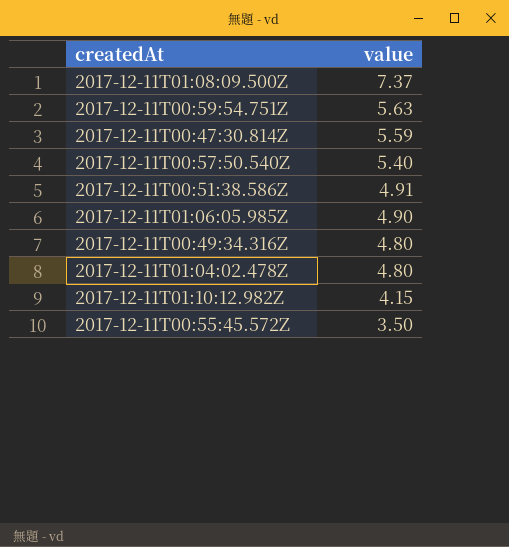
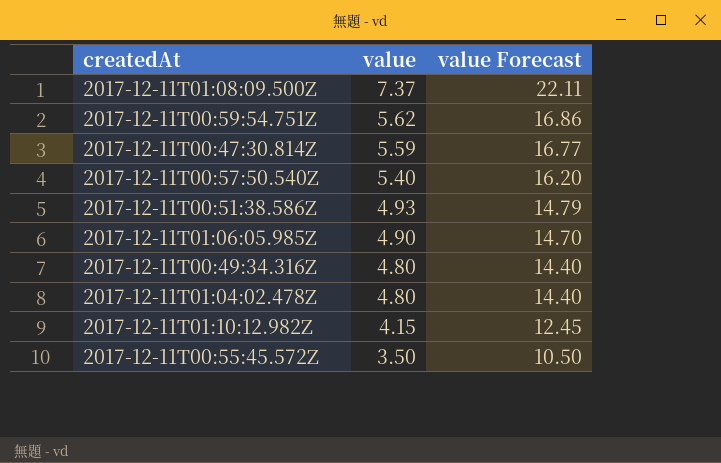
column value Forecast | formula: none -> [value] * 3
2017-12-11T00:59:54.751Z | value: 5.63 -> 5.62
2017-12-11T00:51:38.586Z | value: 4.91 -> 4.93

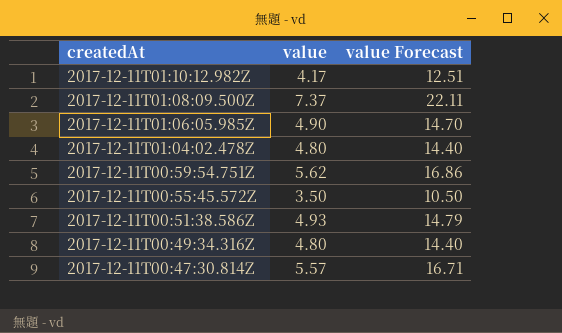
row order: value descending -> createdAt descending
row 2017-12-11T00:57:50.540Z: 5.40 | 16.20 -> none
2017-12-11T01:10:12.982Z | value: 4.15 -> 4.17
2017-12-11T01:10:12.982Z | value Forecast: 12.45 -> 12.51
2017-12-11T00:47:30.814Z | value: 5.59 -> 5.57
2017-12-11T00:47:30.814Z | value Forecast: 16.77 -> 16.71

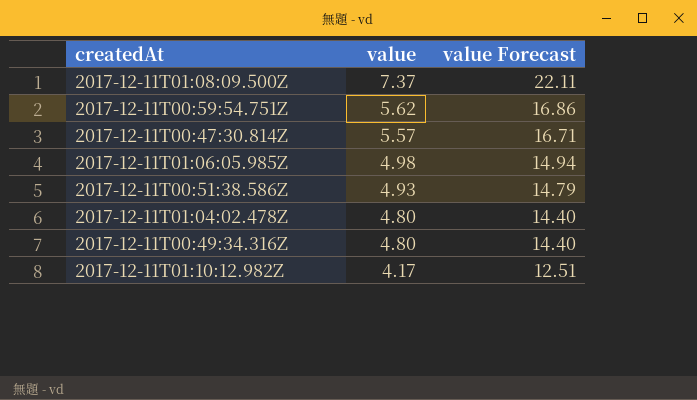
row order: createdAt descending -> value descending
row 2017-12-11T00:55:45.572Z: 3.50 | 10.50 -> none
2017-12-11T01:06:05.985Z | value: 4.90 -> 4.98
2017-12-11T01:06:05.985Z | value Forecast: 14.70 -> 14.94

